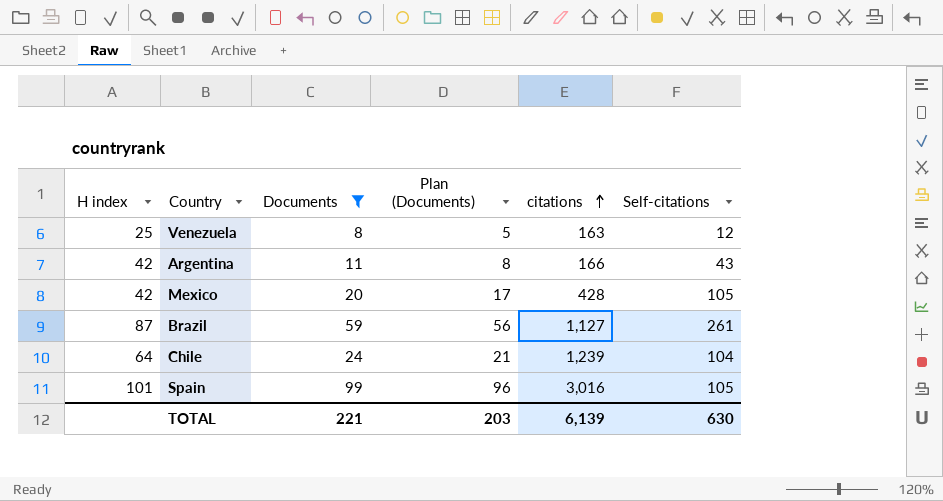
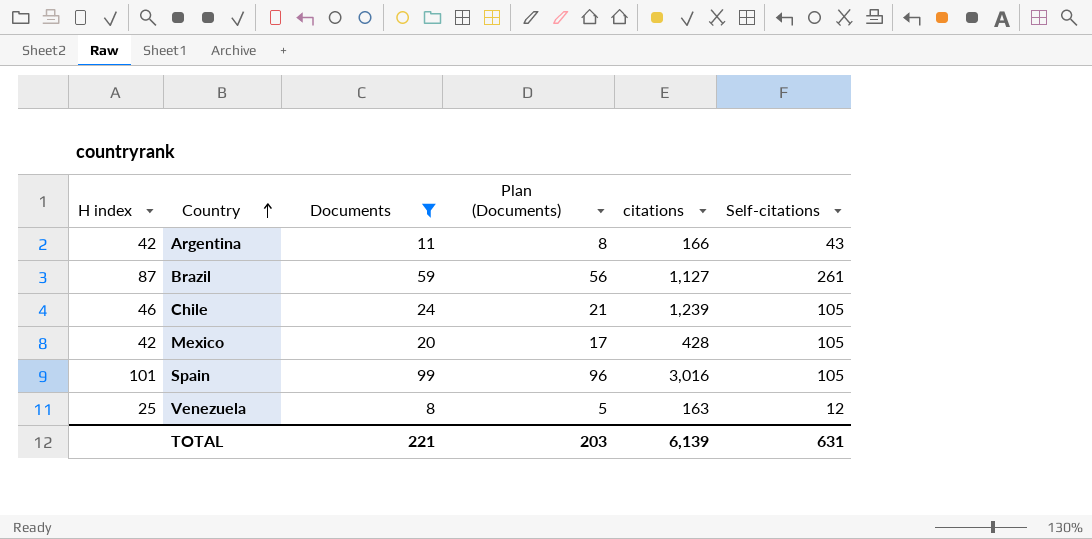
row order: citations ascending -> Country ascending
Chile | H index: 64 -> 46
Chile | Self-citations: 104 -> 105
TOTAL | Self-citations: 630 -> 631

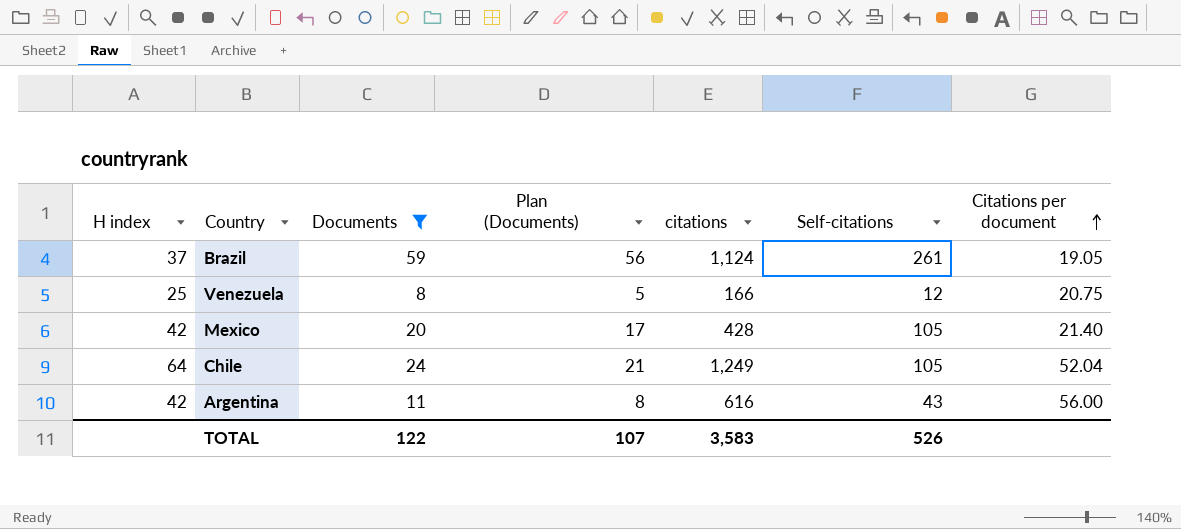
row order: Country ascending -> Citations per document ascending
column Citations per document | formula: none -> [citations] / [Documents]
row Spain: 101 | 99 | 96 | 3,016 | 105 -> none
Brazil | H index: 87 -> 37
Brazil | citations: 1,127 -> 1,124
Venezuela | citations: 163 -> 166
Chile | H index: 46 -> 64
Chile | citations: 1,239 -> 1,249
Argentina | citations: 166 -> 616
TOTAL | Documents: 221 -> 122
TOTAL | Plan (Documents): 203 -> 107
TOTAL | citations: 6,139 -> 3,583
TOTAL | Self-citations: 631 -> 526

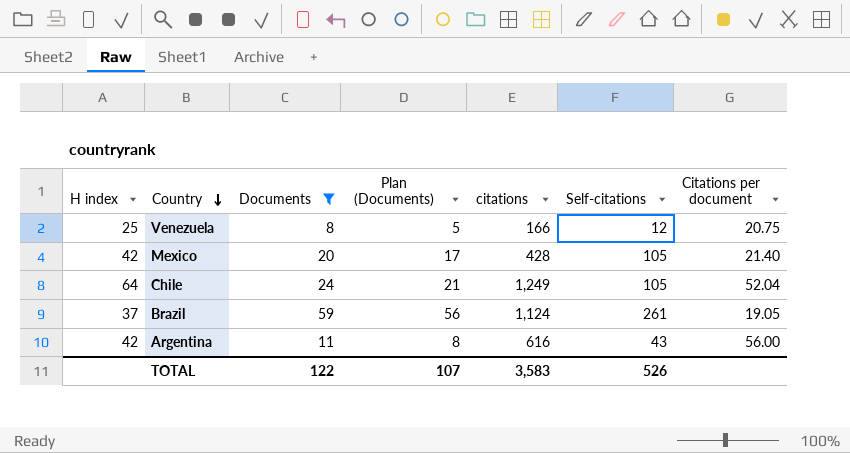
row order: Citations per document ascending -> Country descending

